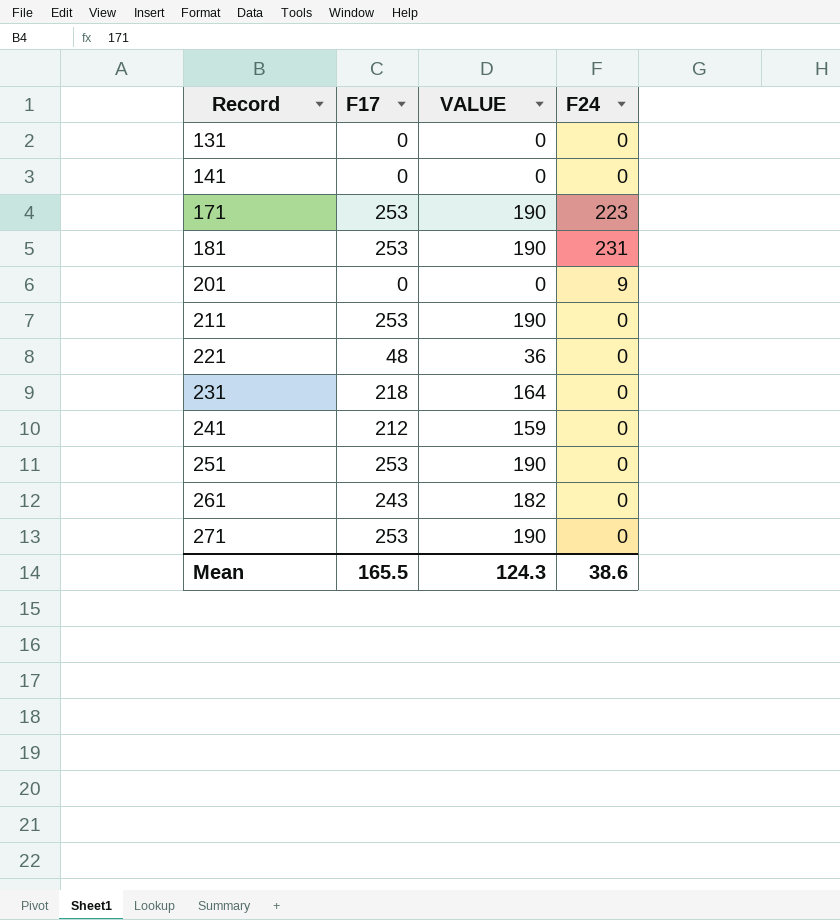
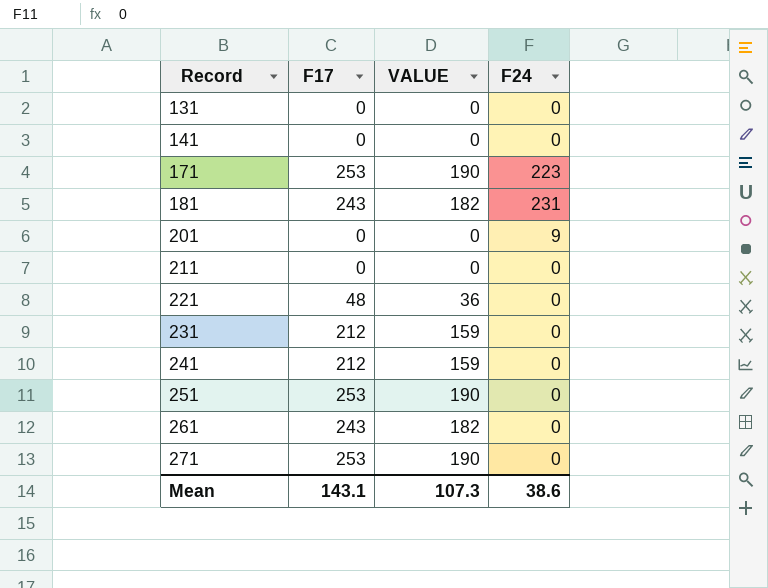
181 | F17: 253 -> 243
181 | VALUE: 190 -> 182
211 | F17: 253 -> 0
211 | VALUE: 190 -> 0
231 | F17: 218 -> 212
231 | VALUE: 164 -> 159
Mean | F17: 165.5 -> 143.1
Mean | VALUE: 124.3 -> 107.3

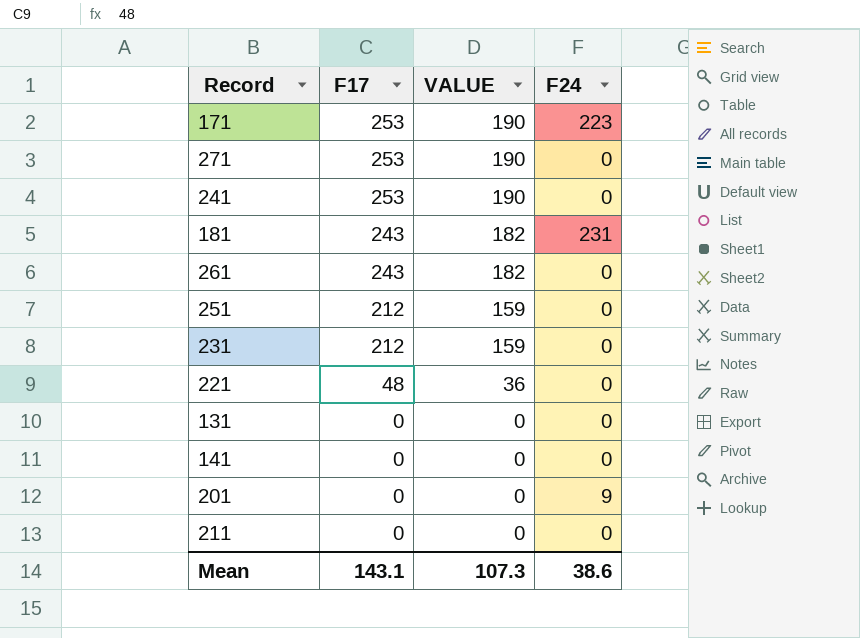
row order: Record ascending -> F17 descending
241 | F17: 212 -> 253
241 | VALUE: 159 -> 190
251 | F17: 253 -> 212
251 | VALUE: 190 -> 159

